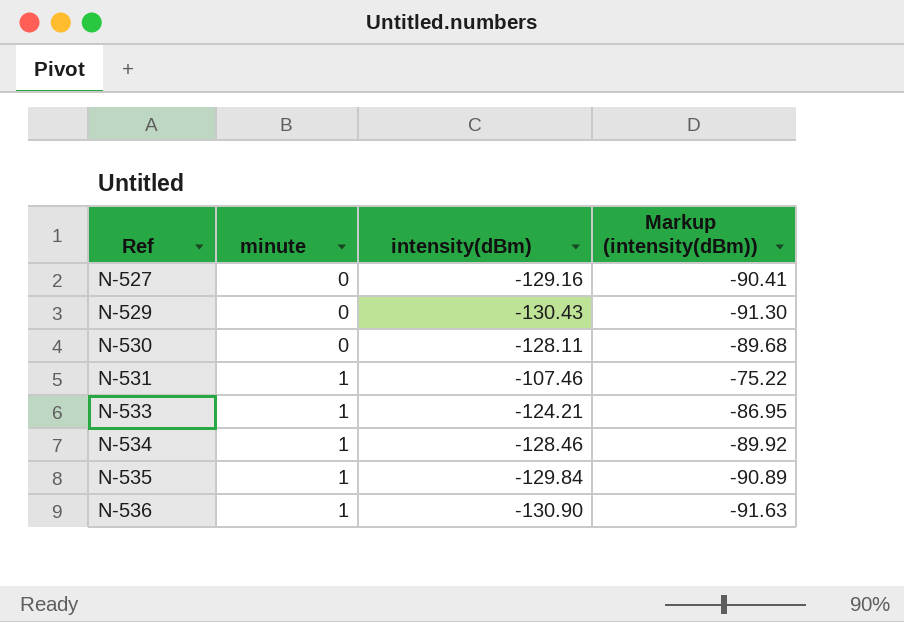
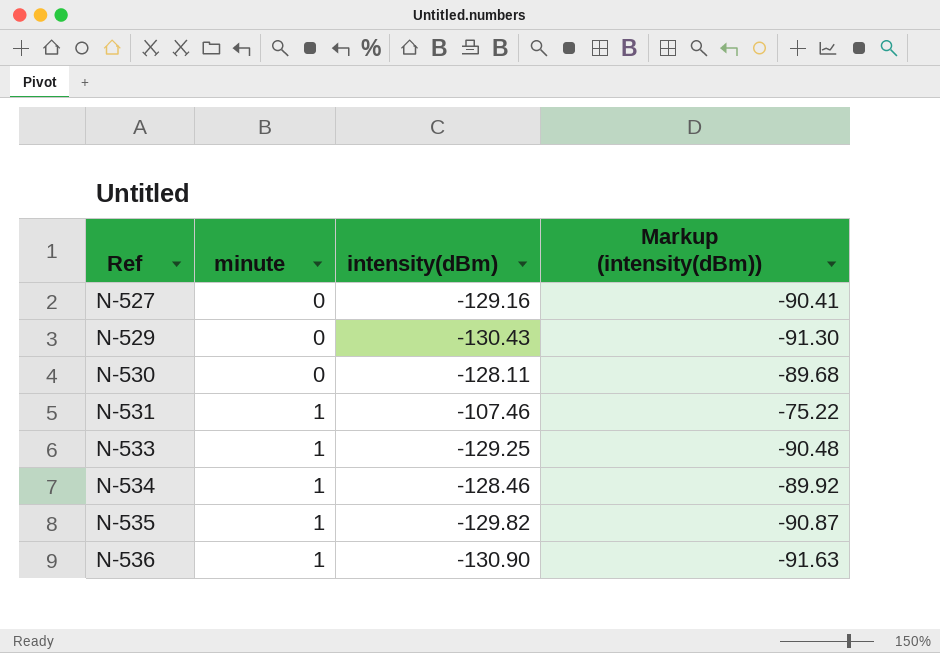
N-533 | intensity(dBm): -124.21 -> -129.25
N-533 | Markup (intensity(dBm)): -86.95 -> -90.48
N-535 | intensity(dBm): -129.84 -> -129.82
N-535 | Markup (intensity(dBm)): -90.89 -> -90.87

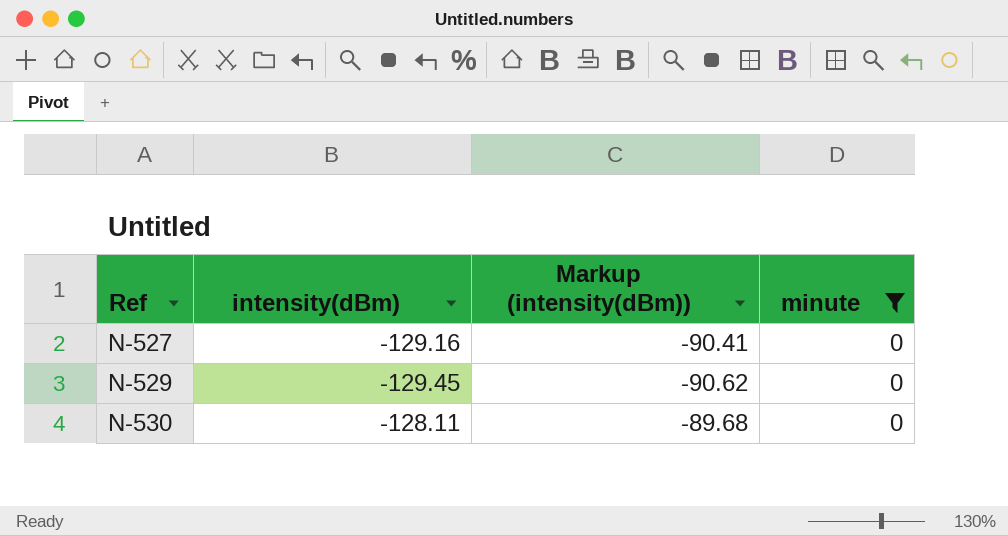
filter: none -> minute = 0
column minute | position: 2 -> 4
N-529 | intensity(dBm): -130.43 -> -129.45
N-529 | Markup (intensity(dBm)): -91.30 -> -90.62

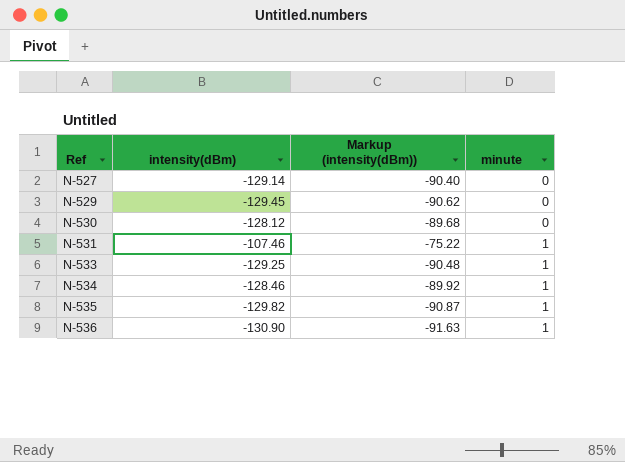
filter: minute = 0 -> none
N-527 | intensity(dBm): -129.16 -> -129.14
N-527 | Markup (intensity(dBm)): -90.41 -> -90.40
N-530 | intensity(dBm): -128.11 -> -128.12

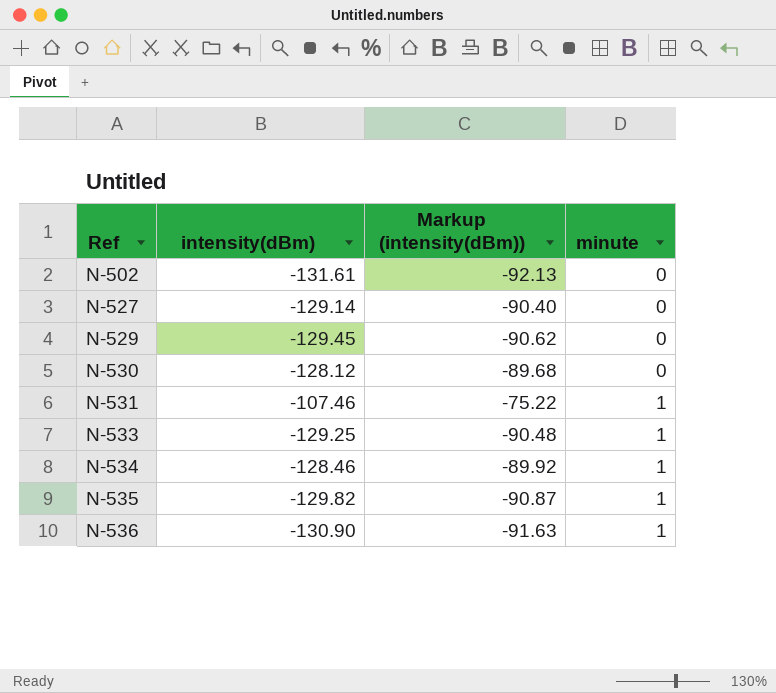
row N-502: none -> -131.61 | -92.13 | 0

